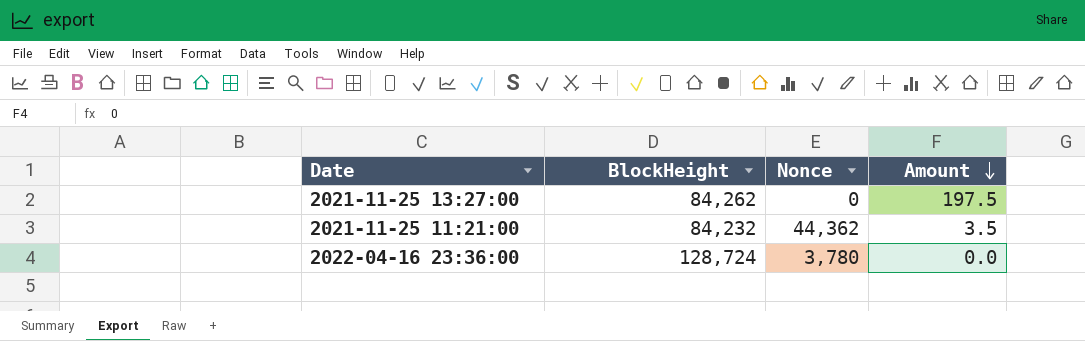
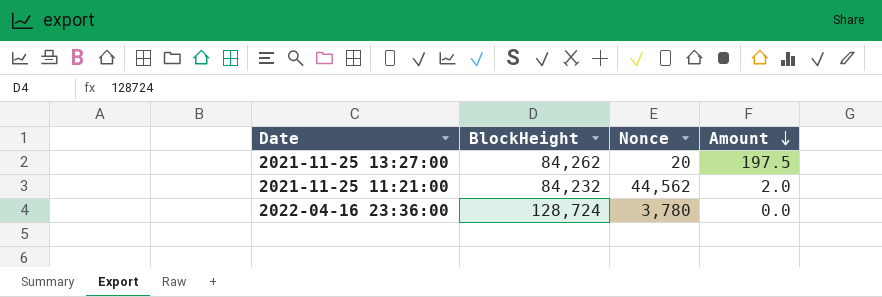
2021-11-25 13:27:00 | Nonce: 0 -> 20
2021-11-25 11:21:00 | Nonce: 44,362 -> 44,562
2021-11-25 11:21:00 | Amount: 3.5 -> 2.0

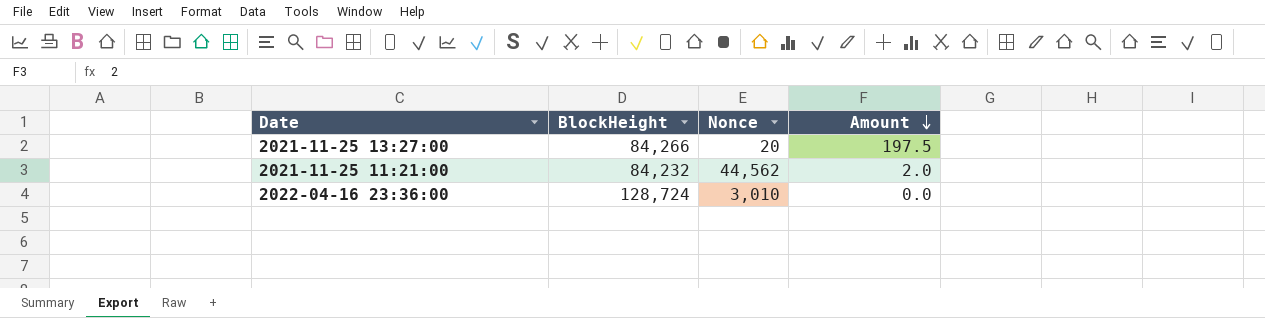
2021-11-25 13:27:00 | BlockHeight: 84,262 -> 84,266
2022-04-16 23:36:00 | Nonce: 3,780 -> 3,010

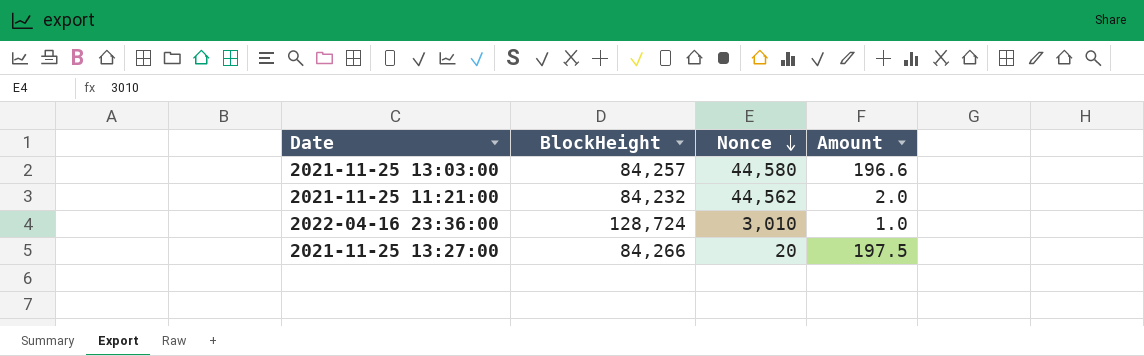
row order: Amount descending -> Nonce descending
row 2021-11-25 13:03:00: none -> 84,257 | 44,580 | 196.6
2022-04-16 23:36:00 | Amount: 0.0 -> 1.0

